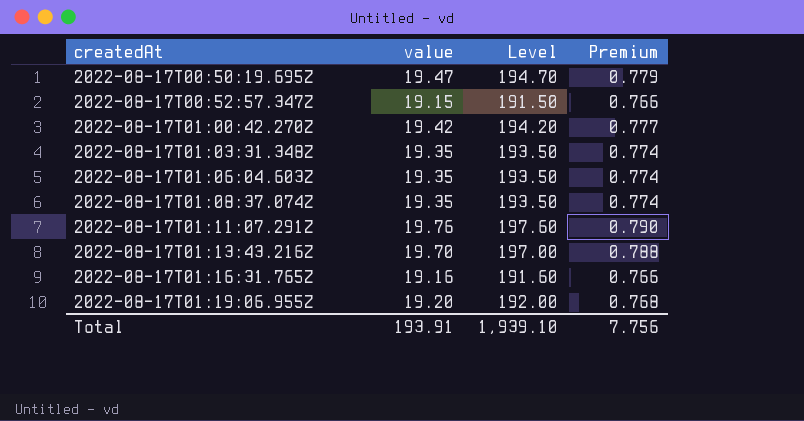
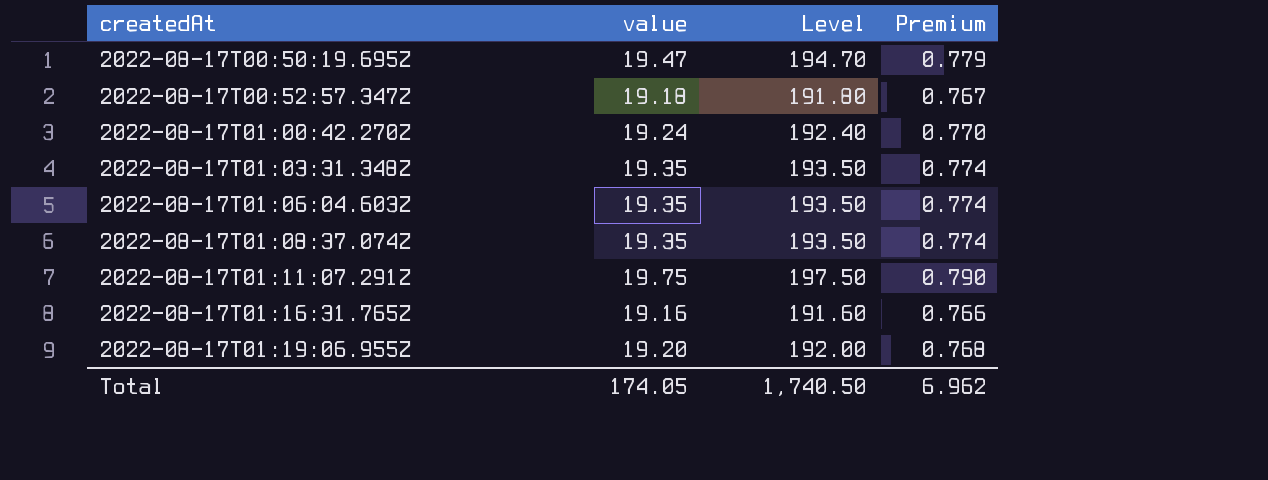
row 2022-08-17T01:13:43.216Z: 19.70 | 197.00 | 0.788 -> none
2022-08-17T00:52:57.347Z | value: 19.15 -> 19.18
2022-08-17T00:52:57.347Z | Level: 191.50 -> 191.80
2022-08-17T00:52:57.347Z | Premium: 0.766 -> 0.767
2022-08-17T01:00:42.270Z | value: 19.42 -> 19.24
2022-08-17T01:00:42.270Z | Level: 194.20 -> 192.40
2022-08-17T01:00:42.270Z | Premium: 0.777 -> 0.770
2022-08-17T01:11:07.291Z | value: 19.76 -> 19.75
2022-08-17T01:11:07.291Z | Level: 197.60 -> 197.50
Total | value: 193.91 -> 174.05
Total | Level: 1,939.10 -> 1,740.50
Total | Premium: 7.756 -> 6.962

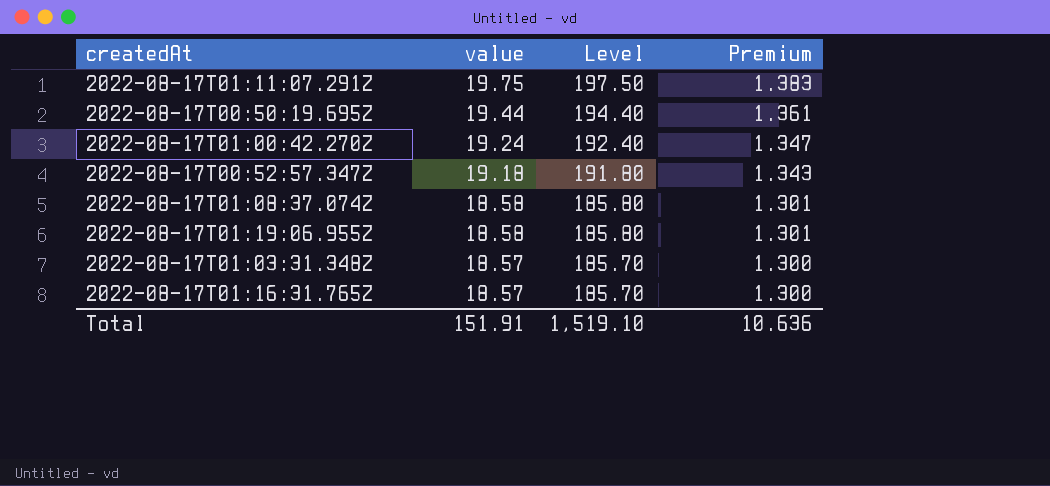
row order: createdAt ascending -> value descending
column Premium | formula: [value] * 0.04 -> [value] * 0.07
row 2022-08-17T01:06:04.603Z: 19.35 | 193.50 | 0.774 -> none
2022-08-17T00:50:19.695Z | value: 19.47 -> 19.44
2022-08-17T00:50:19.695Z | Level: 194.70 -> 194.40
2022-08-17T01:08:37.074Z | value: 19.35 -> 18.58
2022-08-17T01:08:37.074Z | Level: 193.50 -> 185.80
2022-08-17T01:19:06.955Z | value: 19.20 -> 18.58
2022-08-17T01:19:06.955Z | Level: 192.00 -> 185.80
2022-08-17T01:03:31.348Z | value: 19.35 -> 18.57
2022-08-17T01:03:31.348Z | Level: 193.50 -> 185.70
2022-08-17T01:16:31.765Z | value: 19.16 -> 18.57
2022-08-17T01:16:31.765Z | Level: 191.60 -> 185.70
Total | value: 174.05 -> 151.91
Total | Level: 1,740.50 -> 1,519.10
Total | Premium: 6.962 -> 10.636

